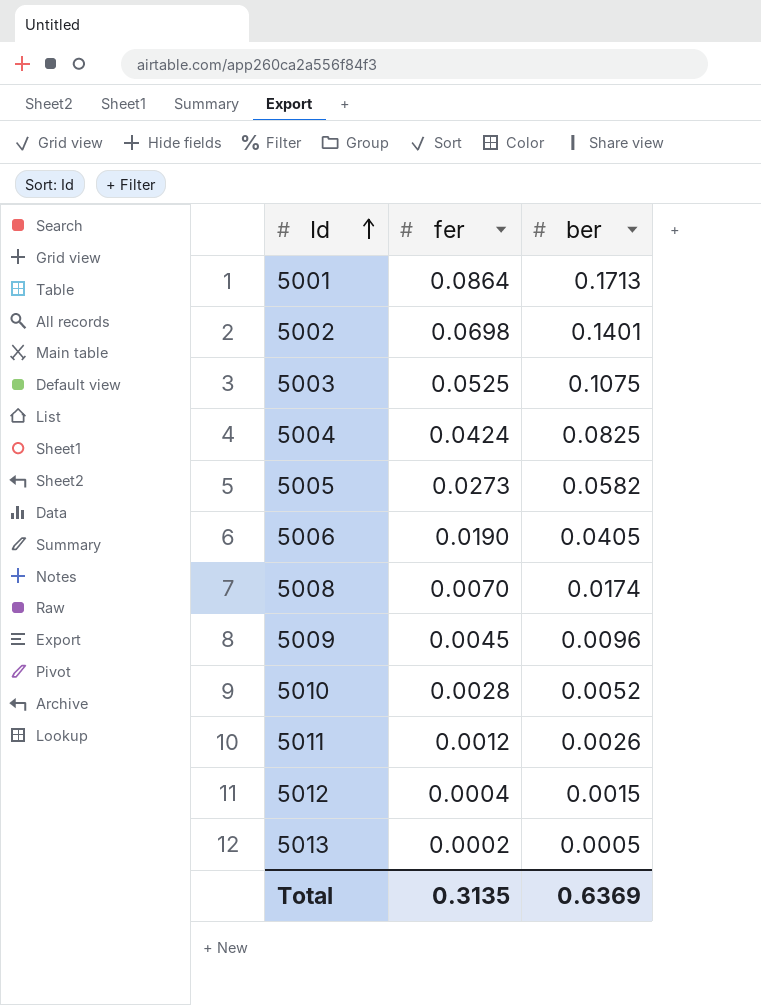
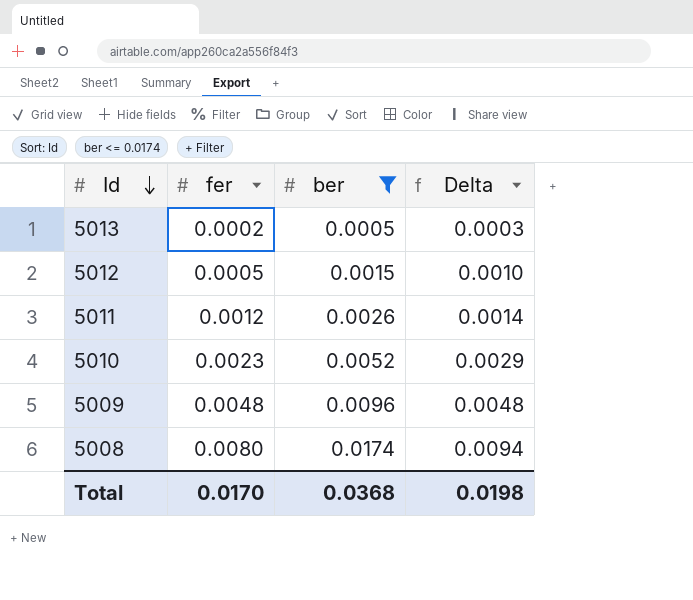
filter: none -> ber <= 0.0174
row order: Id ascending -> Id descending
column Delta | formula: none -> [ber] - [fer]
5012 | fer: 0.0004 -> 0.0005
5010 | fer: 0.0028 -> 0.0023
5009 | fer: 0.0045 -> 0.0048
5008 | fer: 0.0070 -> 0.0080
Total | fer: 0.3135 -> 0.0170
Total | ber: 0.6369 -> 0.0368

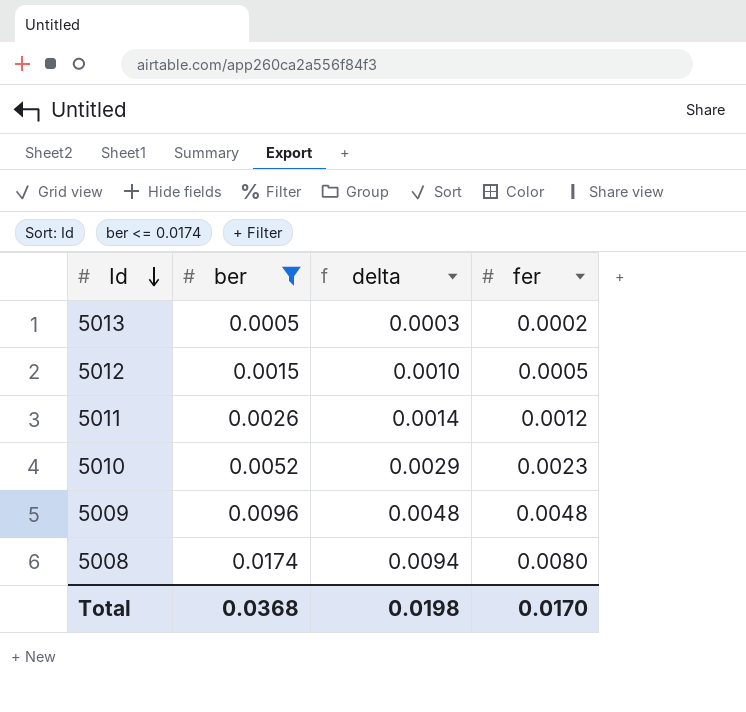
column name: Delta -> delta
column fer | position: 2 -> 4

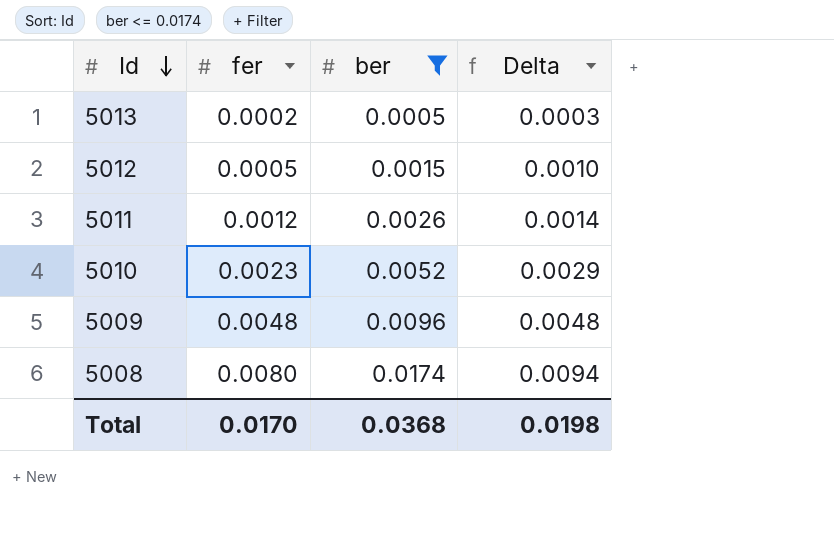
column fer | position: 4 -> 2
column name: delta -> Delta

